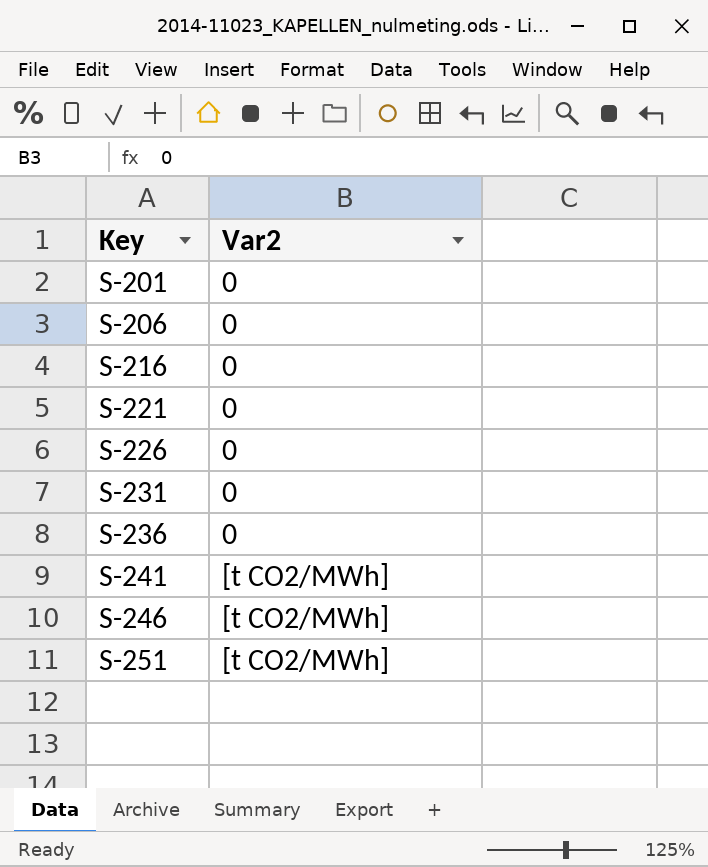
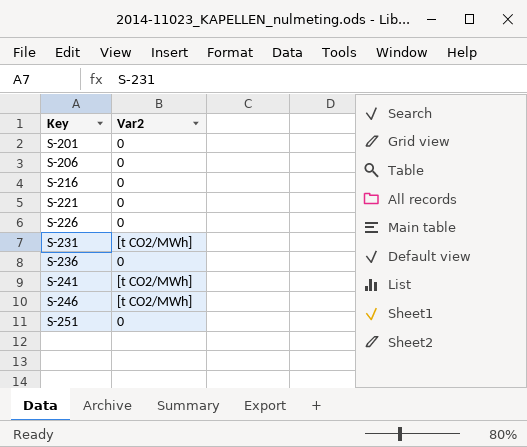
S-231 | Var2: 0 -> [t CO2/MWh]
S-251 | Var2: [t CO2/MWh] -> 0

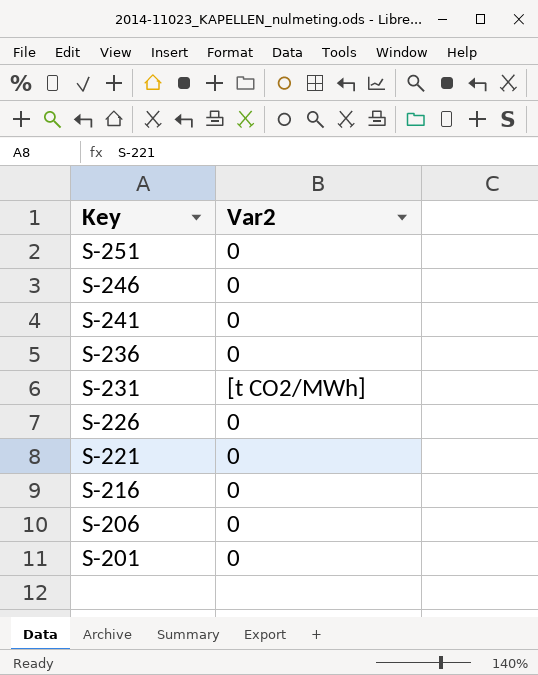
row order: Key ascending -> Key descending
S-246 | Var2: [t CO2/MWh] -> 0
S-241 | Var2: [t CO2/MWh] -> 0

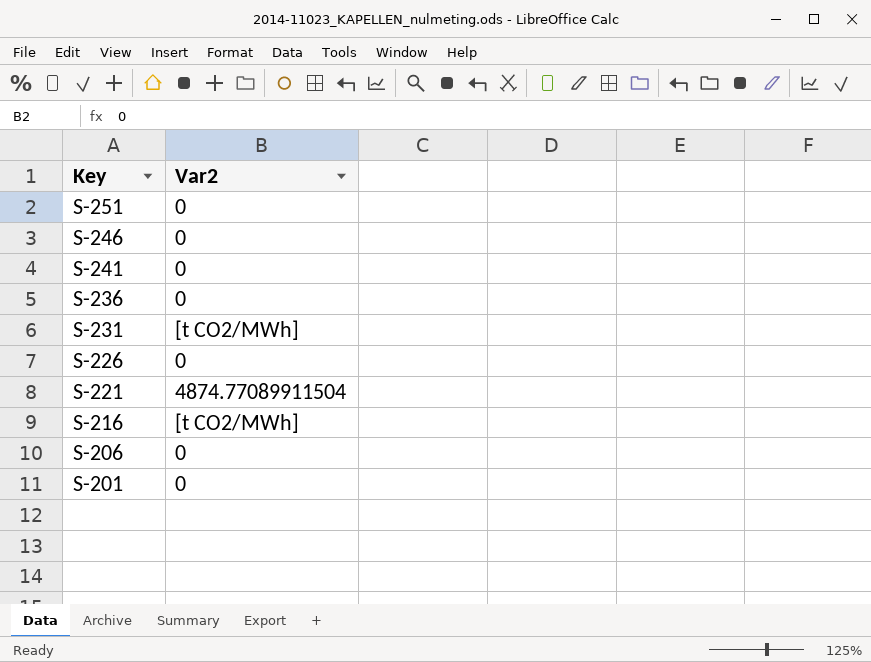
S-221 | Var2: 0 -> 4874.77089911504
S-216 | Var2: 0 -> [t CO2/MWh]

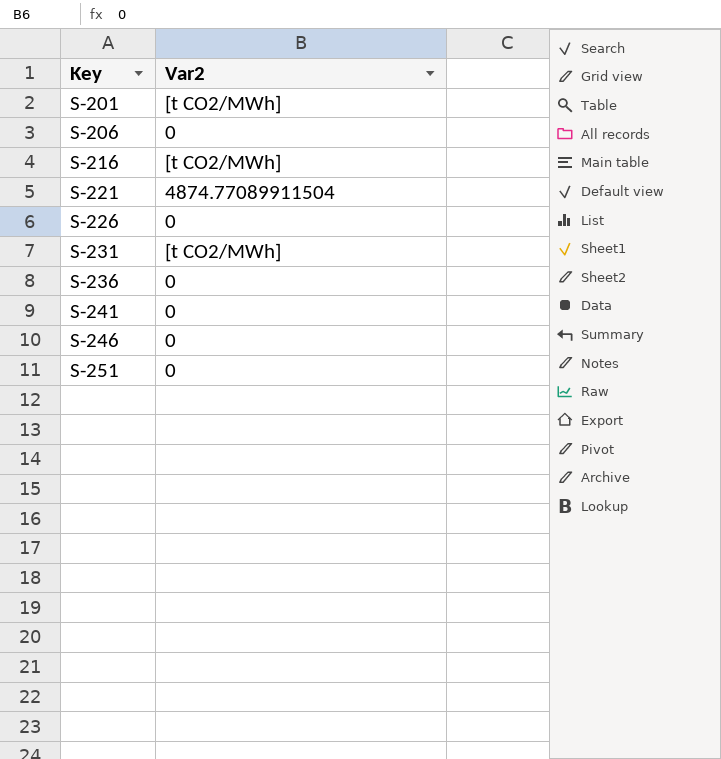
row order: Key descending -> Key ascending
S-201 | Var2: 0 -> [t CO2/MWh]

